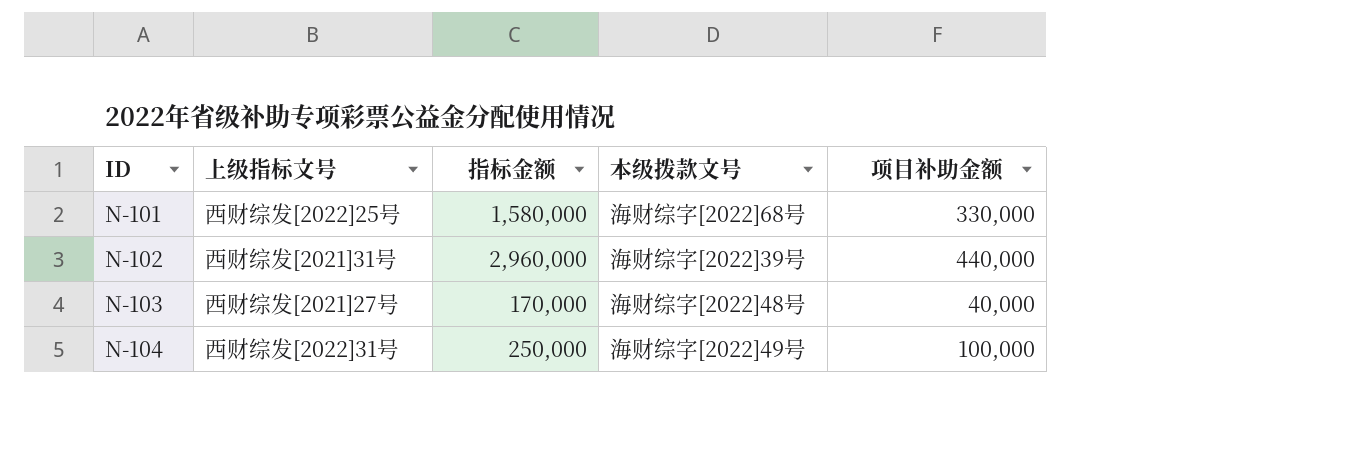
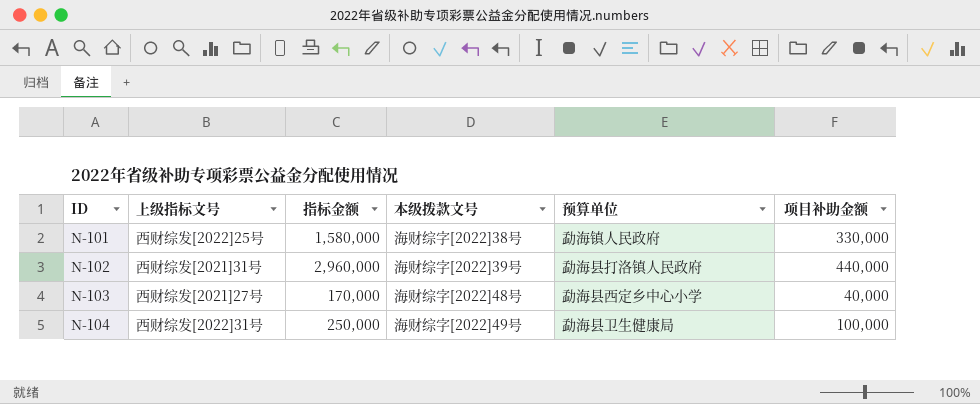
column 预算单位 | position: none -> 5
N-101 | 本级拨款文号: 海财综字[2022]68号 -> 海财综字[2022]38号

